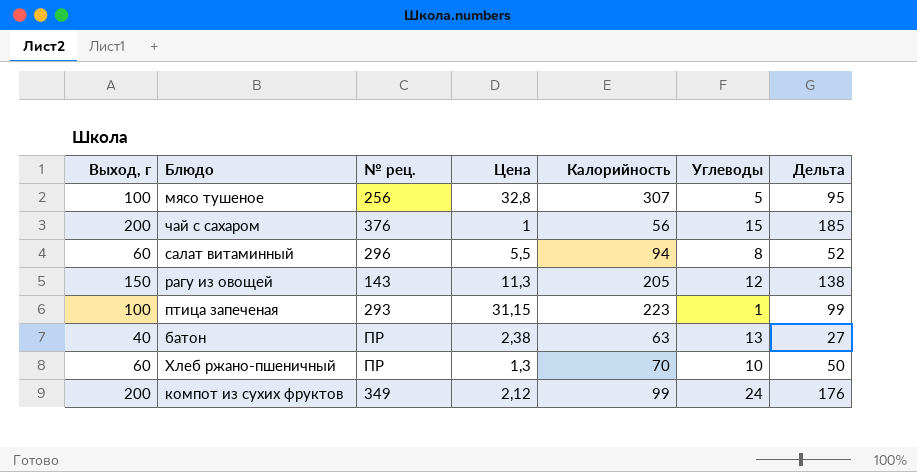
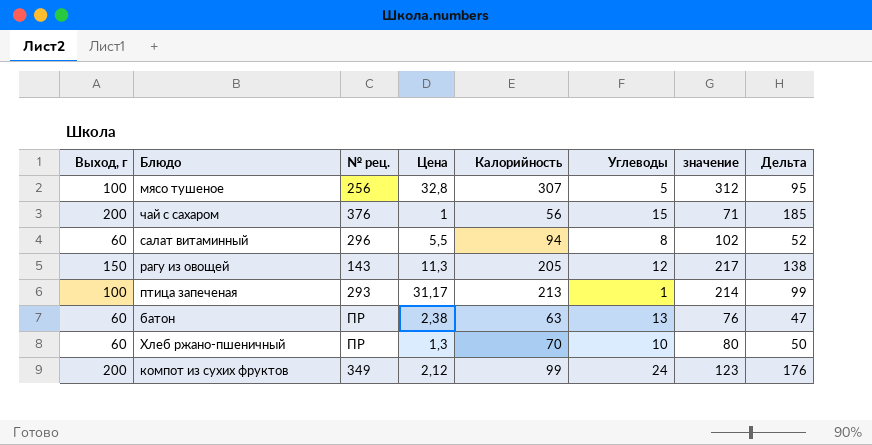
column значение | formula: none -> [Калорийность] + [Углеводы]
птица запеченая | Цена: 31,15 -> 31,17
птица запеченая | Калорийность: 223 -> 213
батон | Выход, г: 40 -> 60
батон | Дельта: 27 -> 47

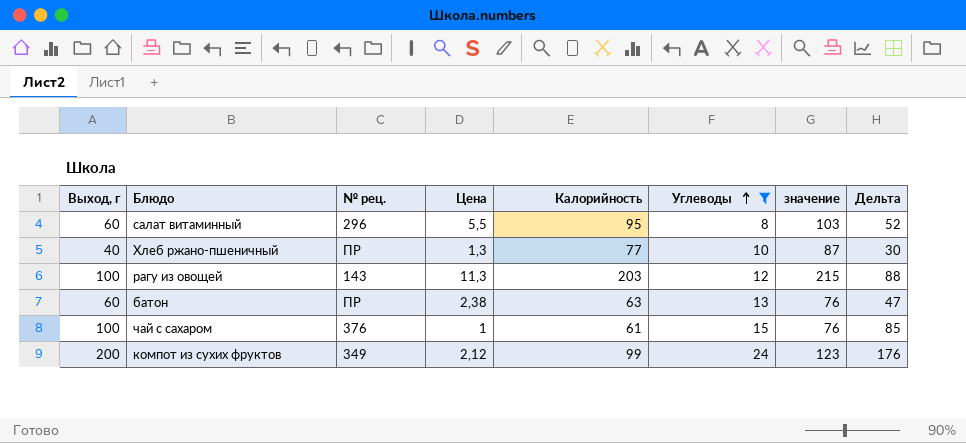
filter: none -> Углеводы >= 8
row order: none -> Углеводы ascending
салат витаминный | Калорийность: 94 -> 95
салат витаминный | значение: 102 -> 103
Хлеб ржано-пшеничный | Выход, г: 60 -> 40
Хлеб ржано-пшеничный | Калорийность: 70 -> 77
Хлеб ржано-пшеничный | значение: 80 -> 87
Хлеб ржано-пшеничный | Дельта: 50 -> 30
рагу из овощей | Выход, г: 150 -> 100
рагу из овощей | Калорийность: 205 -> 203
рагу из овощей | значение: 217 -> 215
рагу из овощей | Дельта: 138 -> 88
чай с сахаром | Выход, г: 200 -> 100
чай с сахаром | Калорийность: 56 -> 61
чай с сахаром | значение: 71 -> 76
чай с сахаром | Дельта: 185 -> 85

